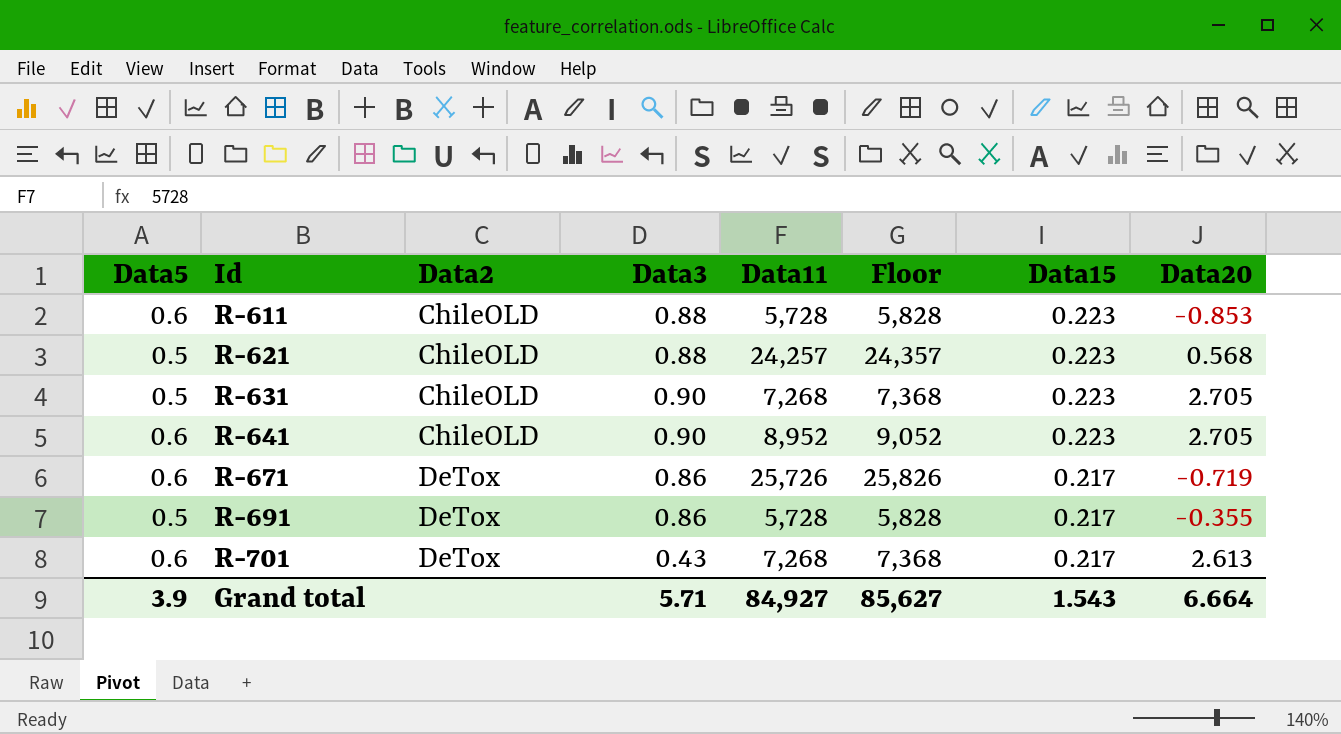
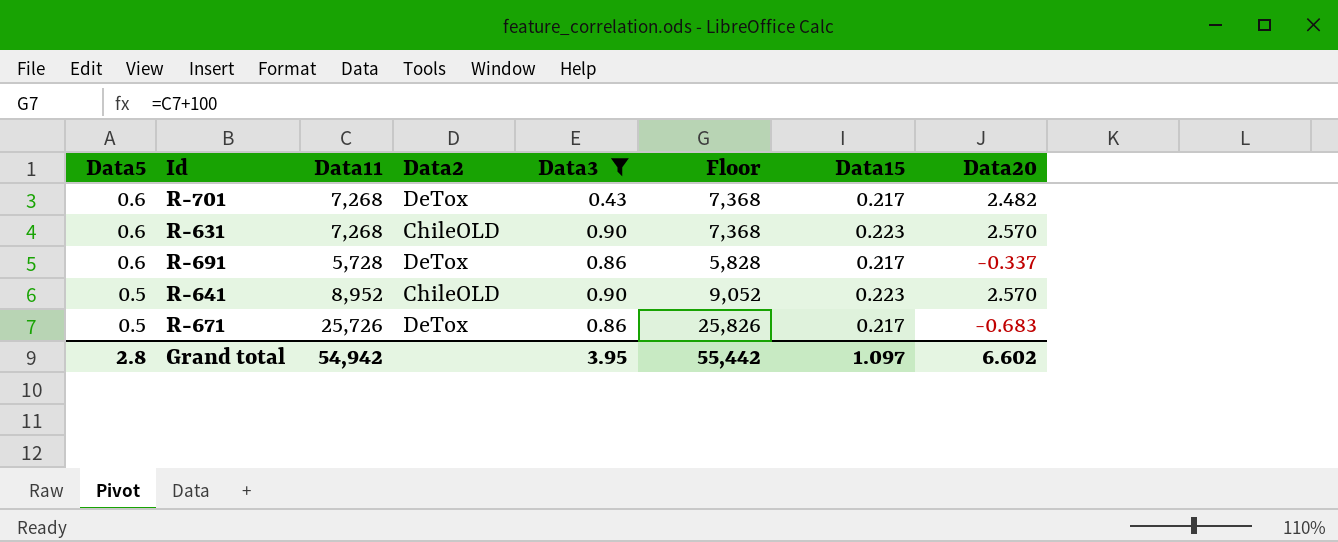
filter: none -> Data3 != 0.88
row order: Id ascending -> Data5 descending
column Data11 | position: 5 -> 3
R-701 | Data20: 2.613 -> 2.482
R-631 | Data5: 0.5 -> 0.6
R-631 | Data20: 2.705 -> 2.570
R-691 | Data5: 0.5 -> 0.6
R-691 | Data20: -0.355 -> -0.337
R-641 | Data5: 0.6 -> 0.5
R-641 | Data20: 2.705 -> 2.570
R-671 | Data5: 0.6 -> 0.5
R-671 | Data20: -0.719 -> -0.683
Grand total | Data5: 3.9 -> 2.8
Grand total | Data11: 84,927 -> 54,942
Grand total | Data3: 5.71 -> 3.95
Grand total | Floor: 85,627 -> 55,442
Grand total | Data15: 1.543 -> 1.097
Grand total | Data20: 6.664 -> 6.602

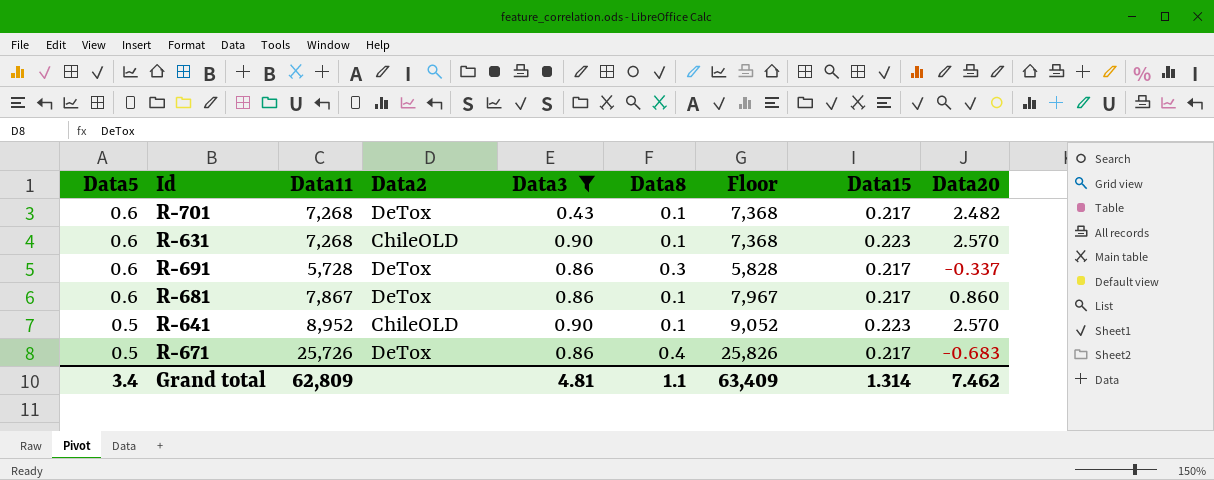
column Data8 | position: none -> 6
row R-681: none -> 0.6 | 7,867 | DeTox | 0.86 | 0.1 | 7,967 | 0.217 | 0.860
Grand total | Data5: 2.8 -> 3.4
Grand total | Data11: 54,942 -> 62,809
Grand total | Data3: 3.95 -> 4.81
Grand total | Floor: 55,442 -> 63,409
Grand total | Data15: 1.097 -> 1.314
Grand total | Data20: 6.602 -> 7.462

